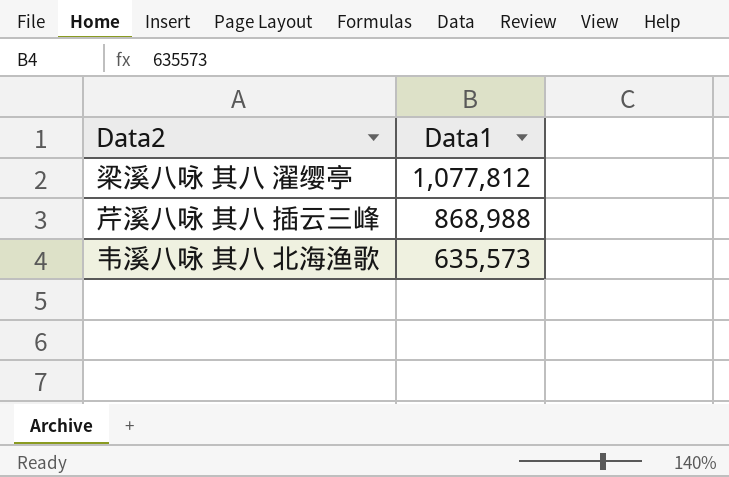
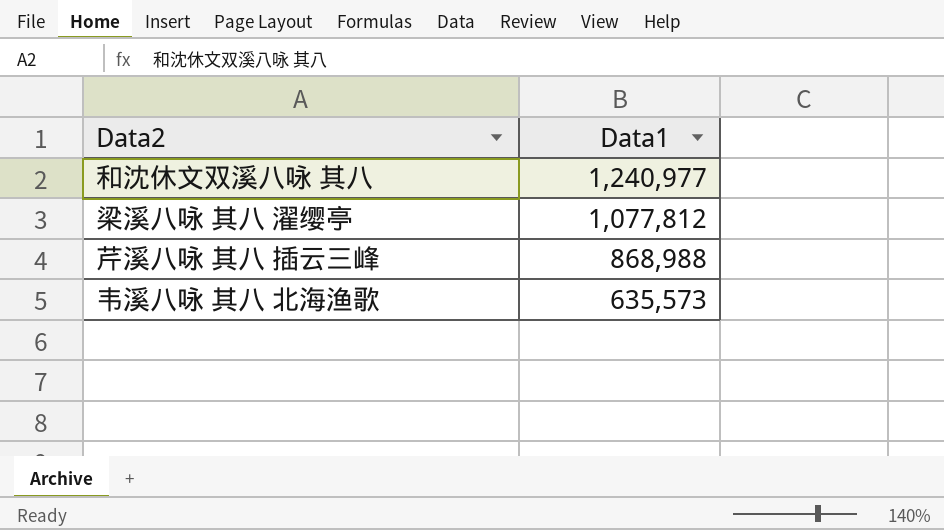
row 和沈休文双溪八咏 其八: none -> 1,240,977

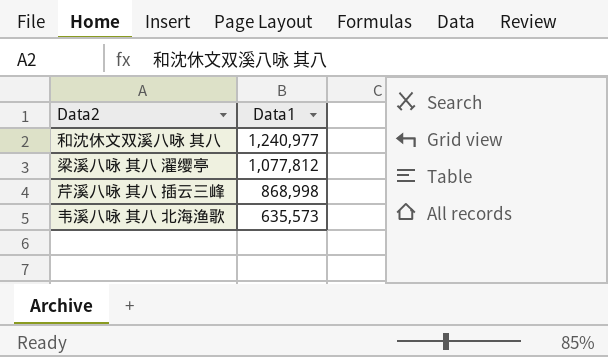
芹溪八咏 其八 插云三峰 | Data1: 868,988 -> 868,998

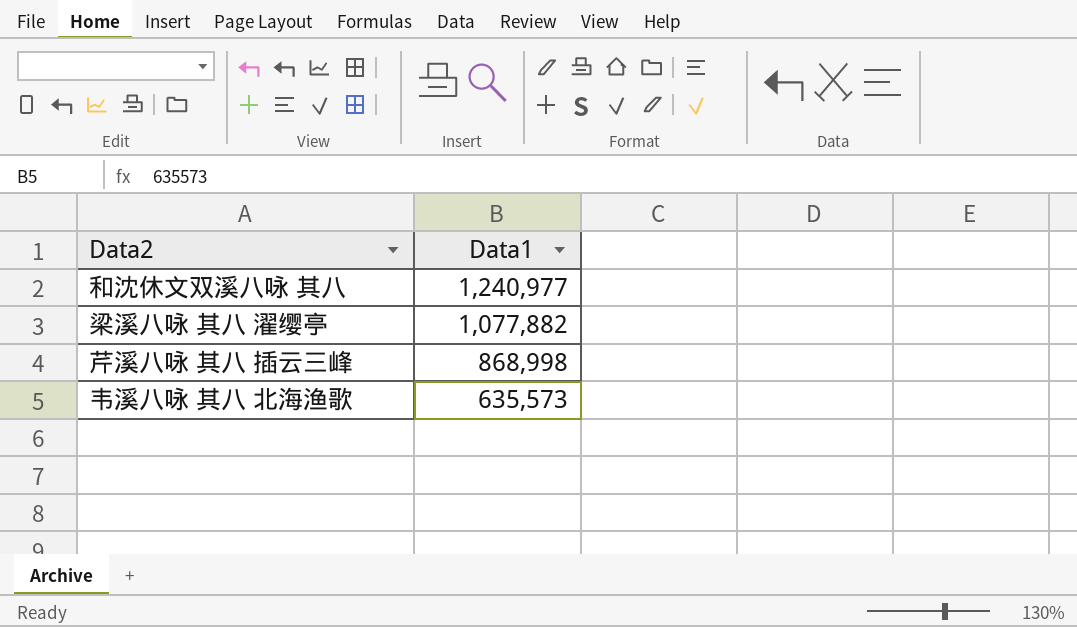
梁溪八咏 其八 濯缨亭 | Data1: 1,077,812 -> 1,077,882

